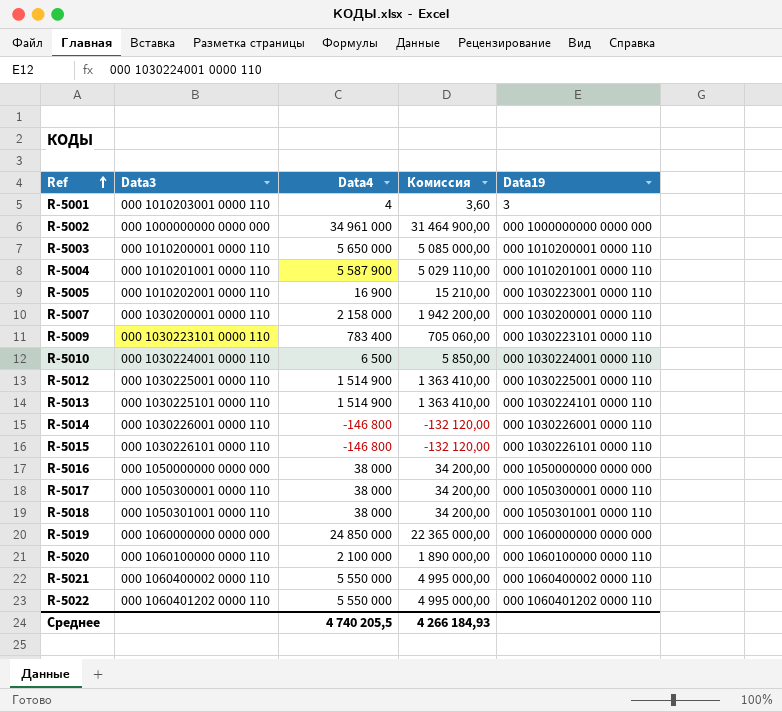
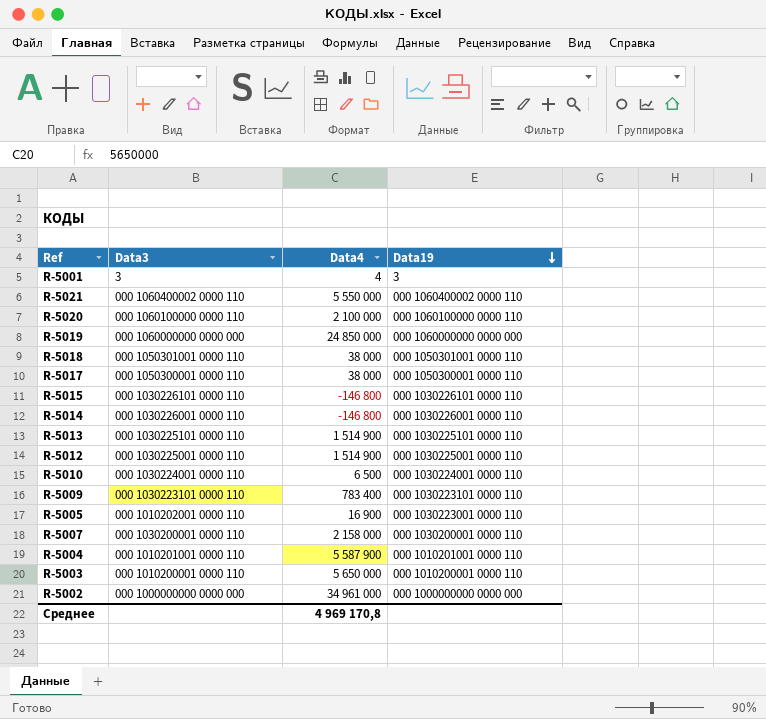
row order: Ref ascending -> Data19 descending
column Комиссия | formula: [Data4] * 0,9 -> none
row R-5016: 000 1050000000 0000 000 | 38 000 | 34 200,00 | 000 1050000000 0000 000 -> none
row R-5022: 000 1060401202 0000 110 | 5 550 000 | 4 995 000,00 | 000 1060401202 0000 110 -> none
R-5001 | Data3: 000 1010203001 0000 110 -> 3
R-5013 | Data19: 000 1030224101 0000 110 -> 000 1030225101 0000 110
Среднее | Data4: 4 740 205,5 -> 4 969 170,8

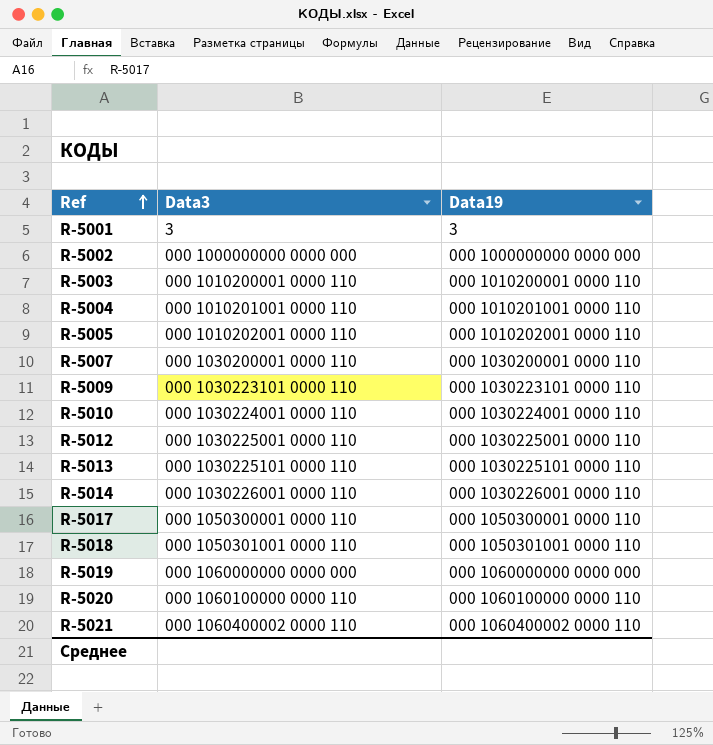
row order: Data19 descending -> Ref ascending
column Data4 | position: 3 -> none
row R-5015: 000 1030226101 0000 110 | -146 800 | 000 1030226101 0000 110 -> none
R-5005 | Data19: 000 1030223001 0000 110 -> 000 1010202001 0000 110

